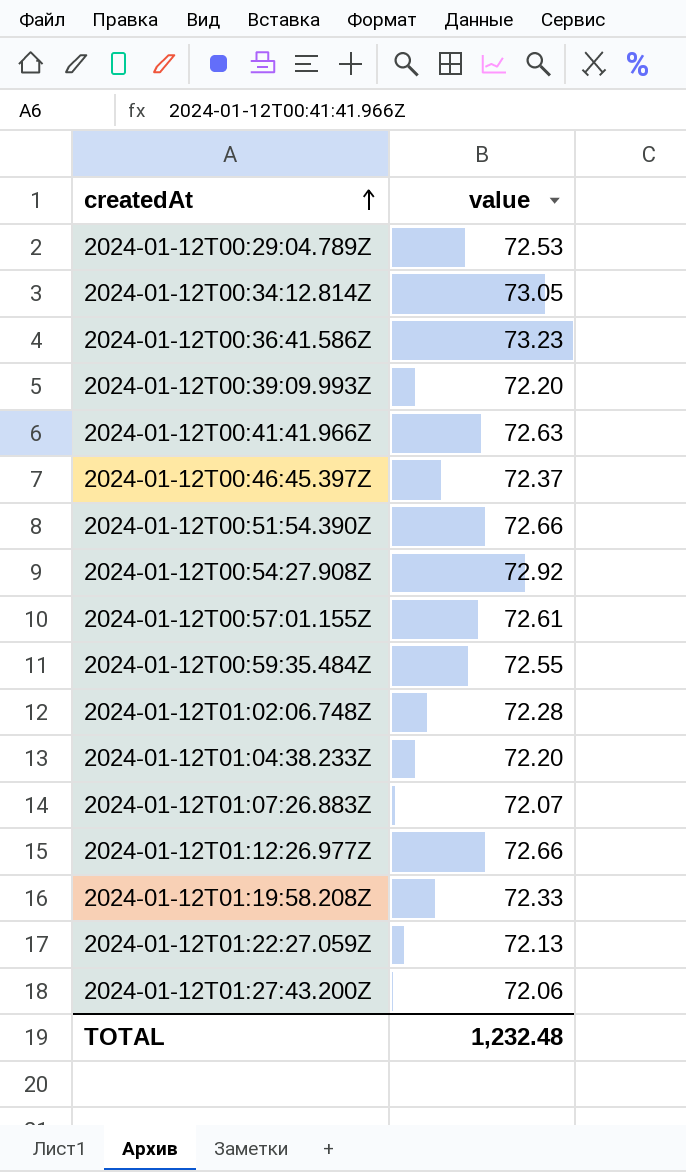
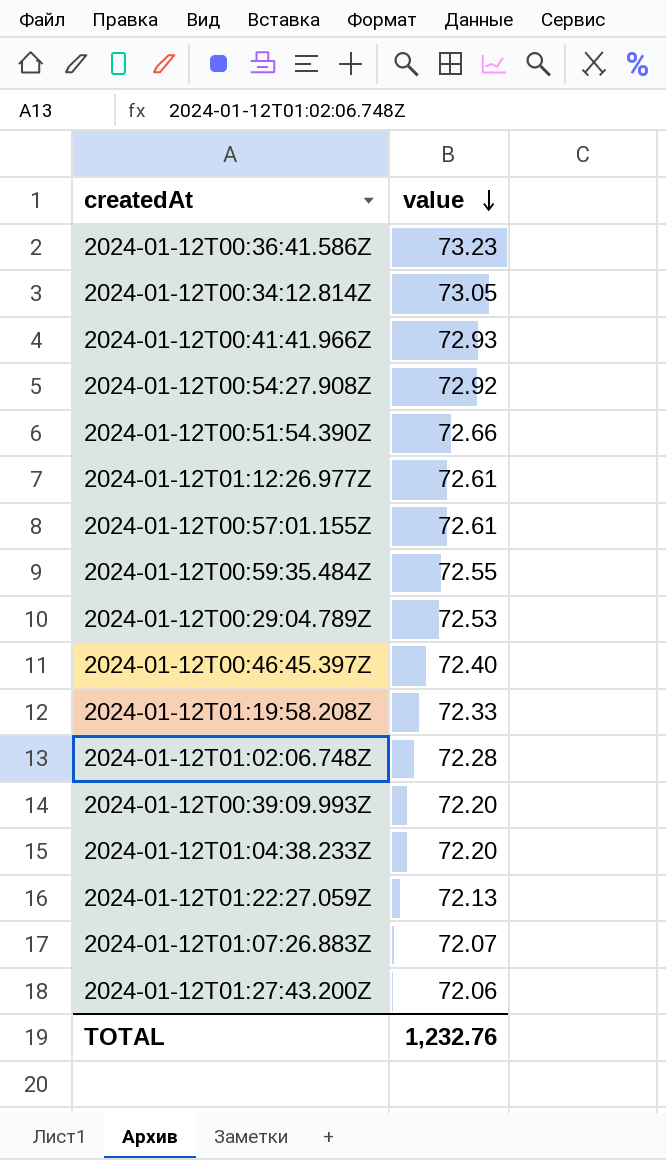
row order: createdAt ascending -> value descending
2024-01-12T00:41:41.966Z | value: 72.63 -> 72.93
2024-01-12T01:12:26.977Z | value: 72.66 -> 72.61
2024-01-12T00:46:45.397Z | value: 72.37 -> 72.40
TOTAL | value: 1,232.48 -> 1,232.76

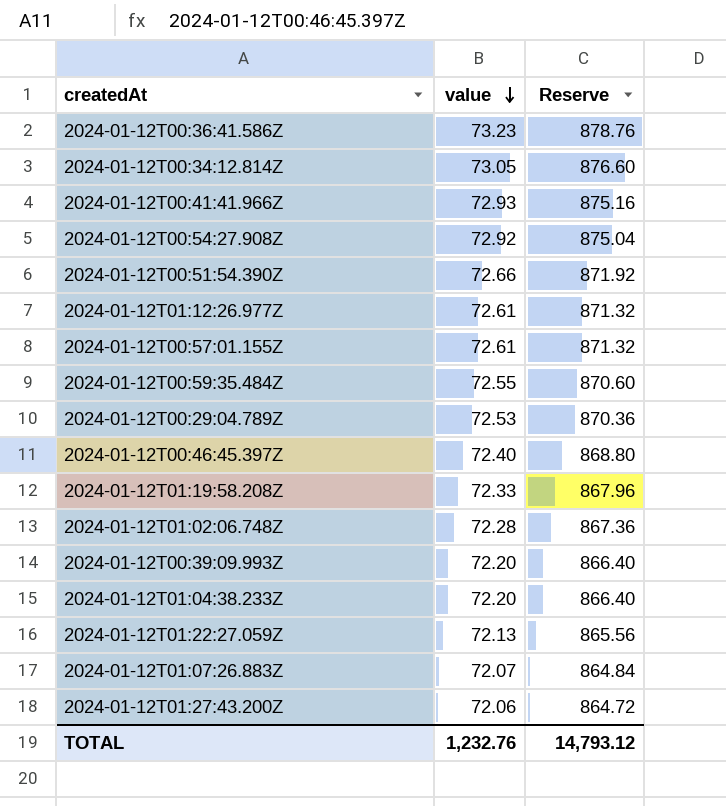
column Reserve | formula: none -> [value] * 12

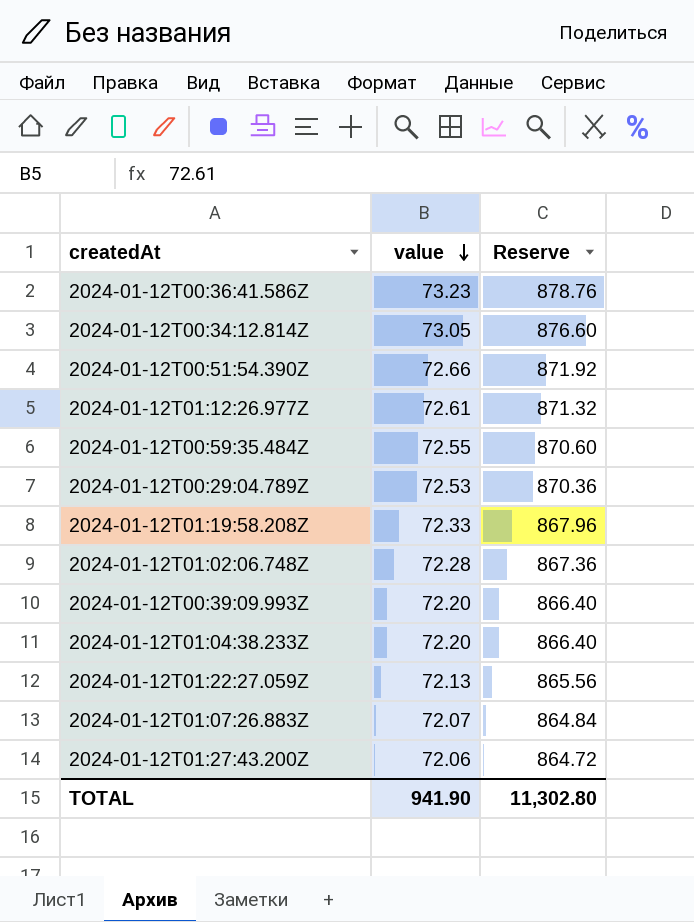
row 2024-01-12T00:41:41.966Z: 72.93 | 875.16 -> none
row 2024-01-12T00:54:27.908Z: 72.92 | 875.04 -> none
row 2024-01-12T00:57:01.155Z: 72.61 | 871.32 -> none
row 2024-01-12T00:46:45.397Z: 72.40 | 868.80 -> none
TOTAL | value: 1,232.76 -> 941.90
TOTAL | Reserve: 14,793.12 -> 11,302.80

